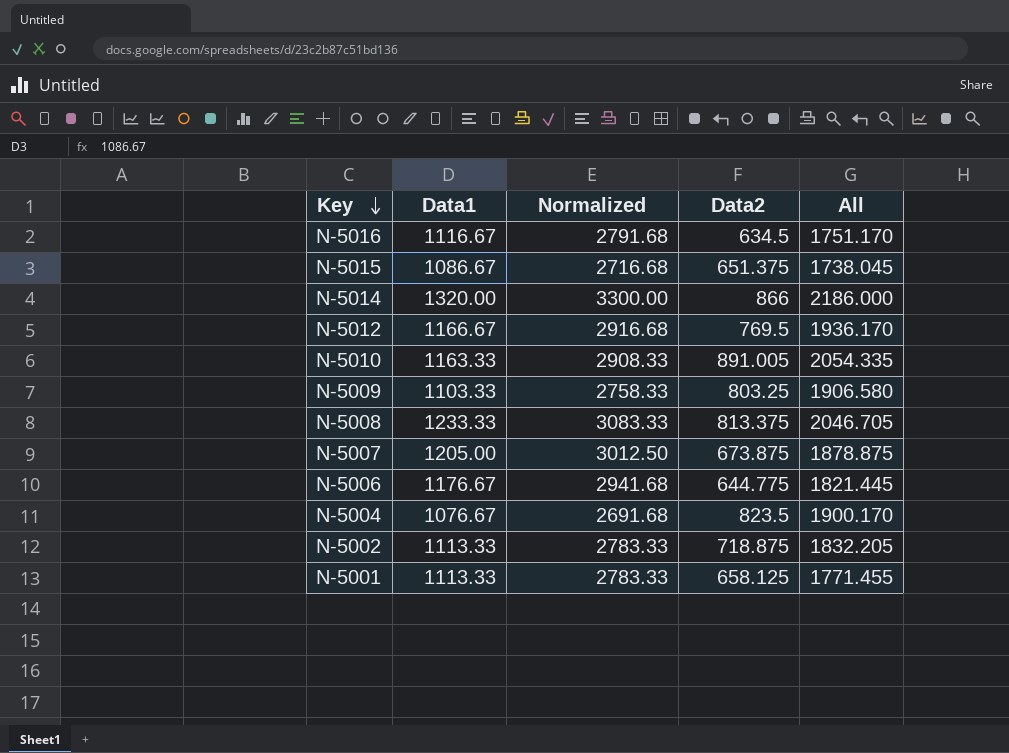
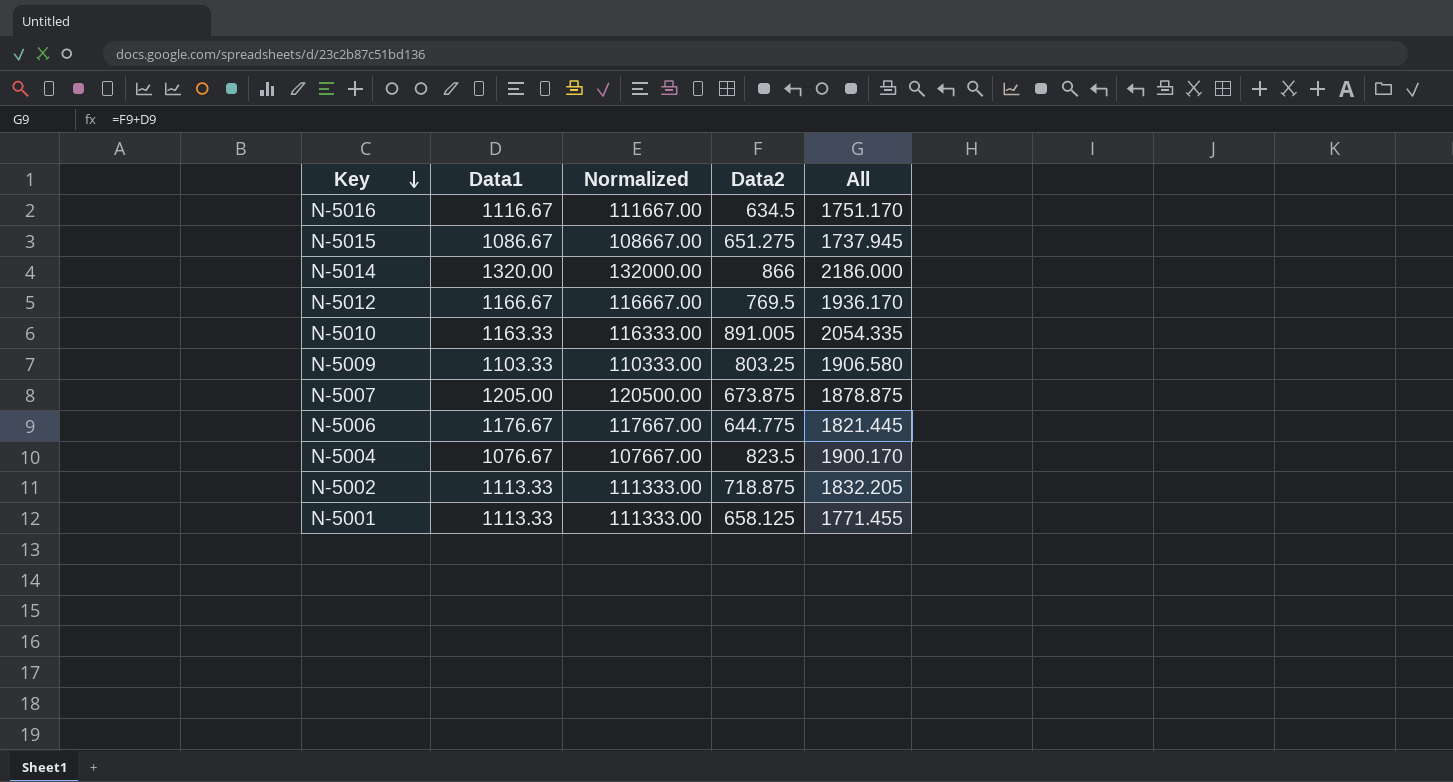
column Normalized | formula: [Data1] * 2.5 -> [Data1] * 100
row N-5008: 1233.33 | 3083.33 | 813.375 | 2046.705 -> none
N-5015 | Data2: 651.375 -> 651.275
N-5015 | All: 1738.045 -> 1737.945

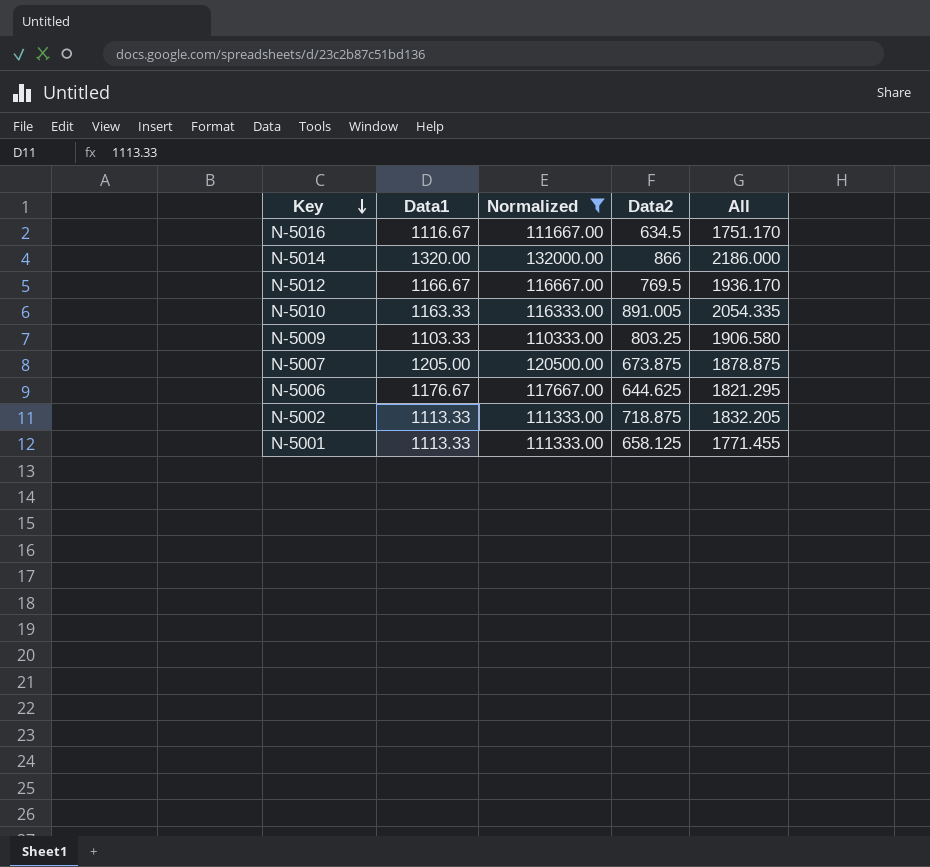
filter: none -> Normalized >= 110333.00
N-5006 | Data2: 644.775 -> 644.625
N-5006 | All: 1821.445 -> 1821.295

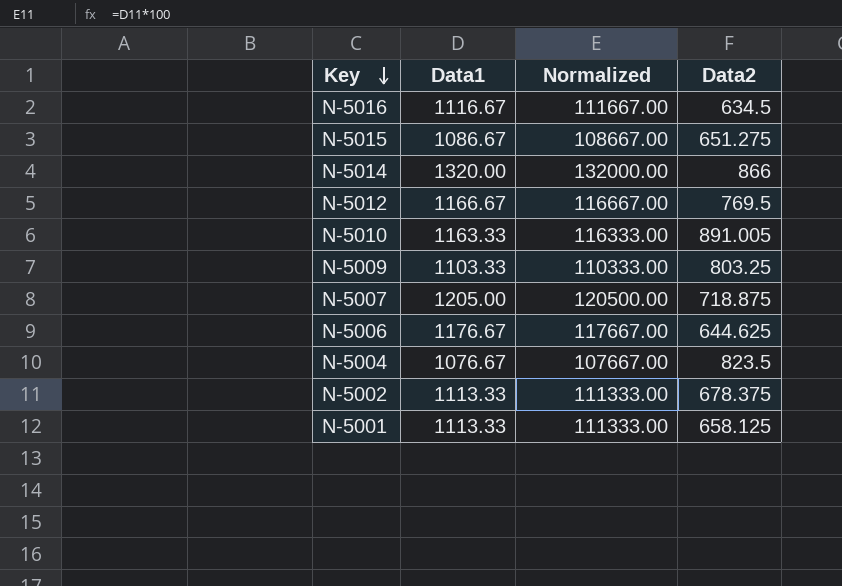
filter: Normalized >= 110333.00 -> none
column All | formula: [Data1] + [Data2] -> none
N-5007 | Data2: 673.875 -> 718.875
N-5002 | Data2: 718.875 -> 678.375

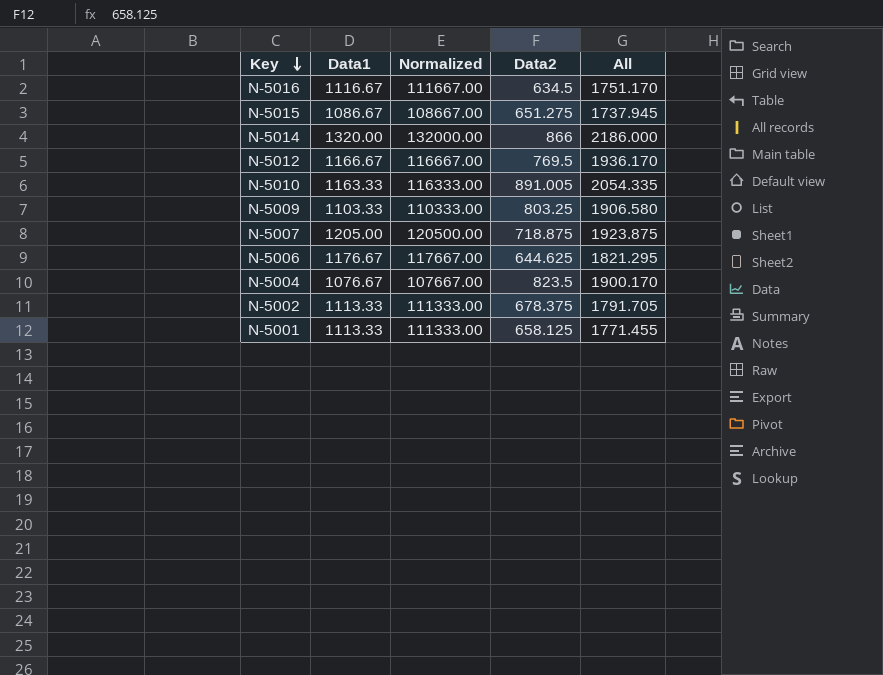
column All | formula: none -> [Data1] + [Data2]

